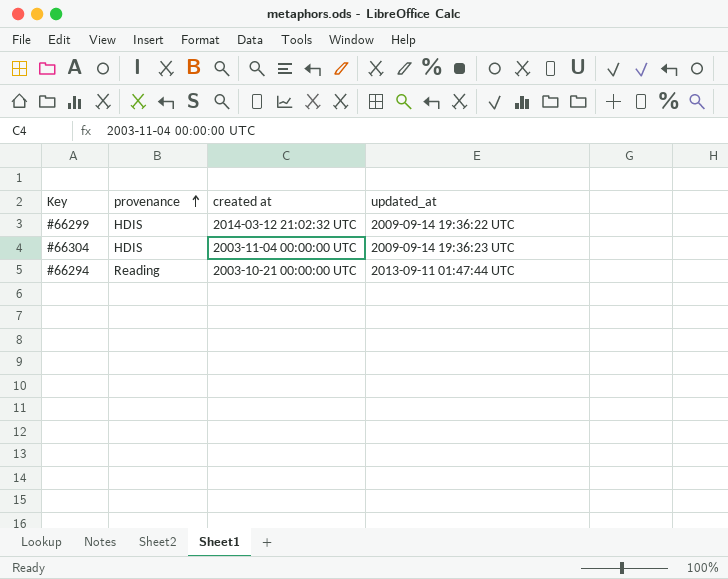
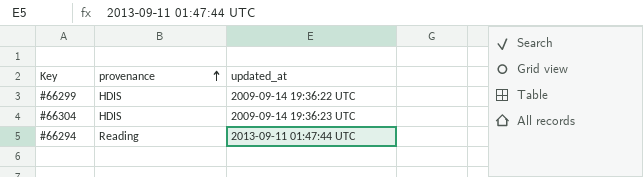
column created at | position: 3 -> none

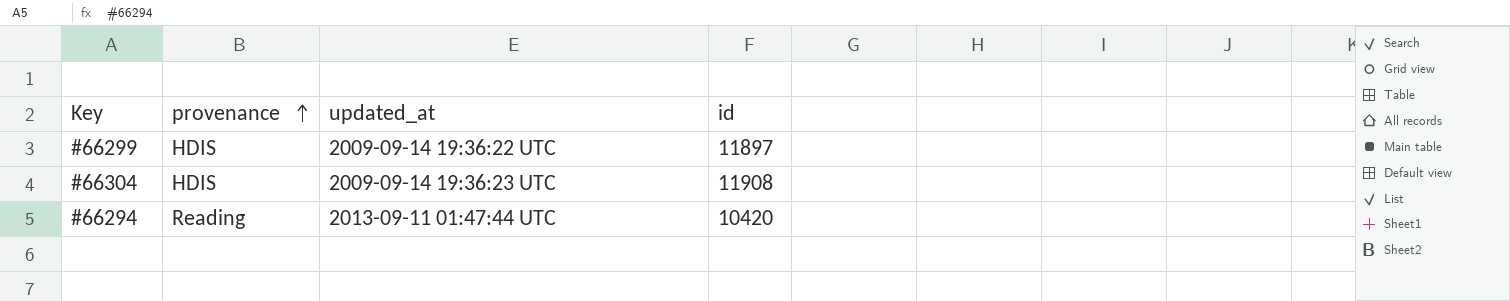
column id | position: none -> 4

